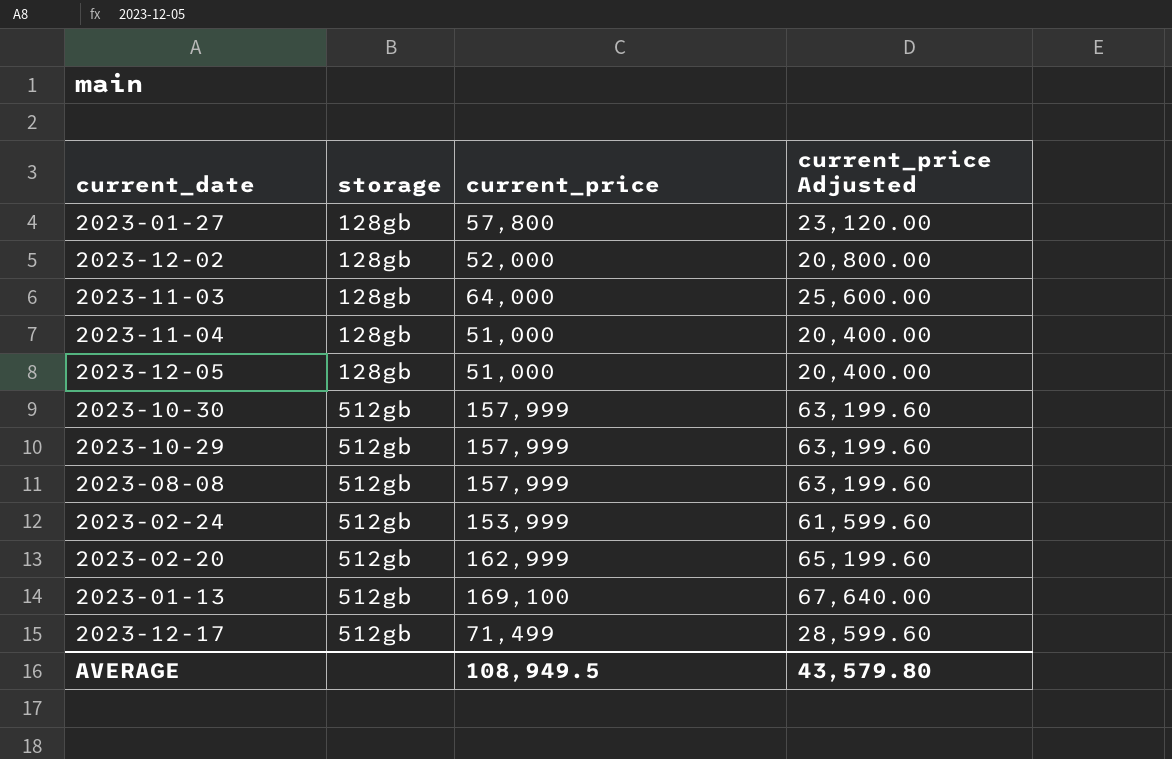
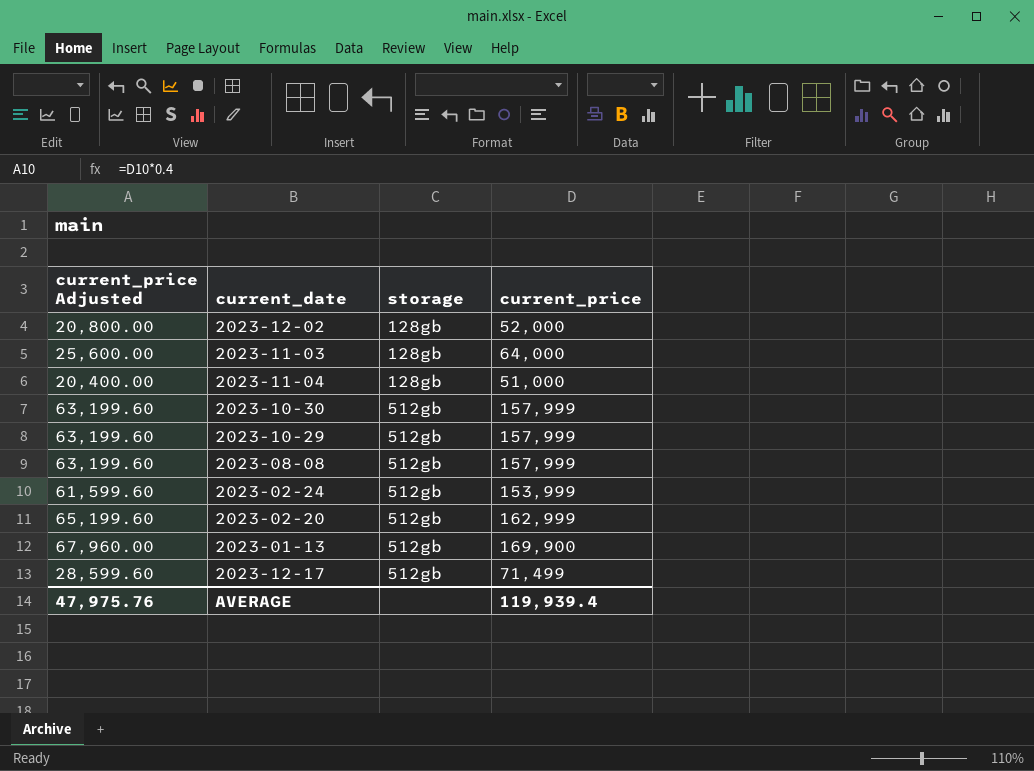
column current_price Adjusted | position: 4 -> 1
row 2023-01-27: 128gb | 57,800 | 23,120.00 -> none
row 2023-12-05: 128gb | 51,000 | 20,400.00 -> none
2023-01-13 | current_price Adjusted: 67,640.00 -> 67,960.00
2023-01-13 | current_price: 169,100 -> 169,900
AVERAGE | current_price Adjusted: 43,579.80 -> 47,975.76
AVERAGE | current_price: 108,949.5 -> 119,939.4

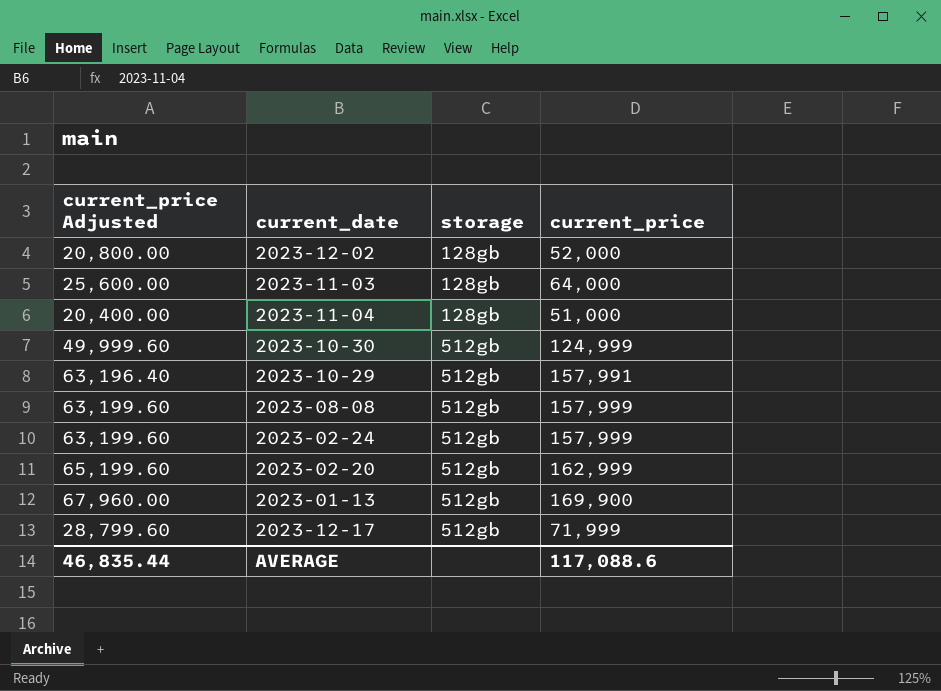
2023-10-30 | current_price Adjusted: 63,199.60 -> 49,999.60
2023-10-30 | current_price: 157,999 -> 124,999
2023-10-29 | current_price Adjusted: 63,199.60 -> 63,196.40
2023-10-29 | current_price: 157,999 -> 157,991
2023-02-24 | current_price Adjusted: 61,599.60 -> 63,199.60
2023-02-24 | current_price: 153,999 -> 157,999
2023-12-17 | current_price Adjusted: 28,599.60 -> 28,799.60
2023-12-17 | current_price: 71,499 -> 71,999
AVERAGE | current_price Adjusted: 47,975.76 -> 46,835.44
AVERAGE | current_price: 119,939.4 -> 117,088.6

